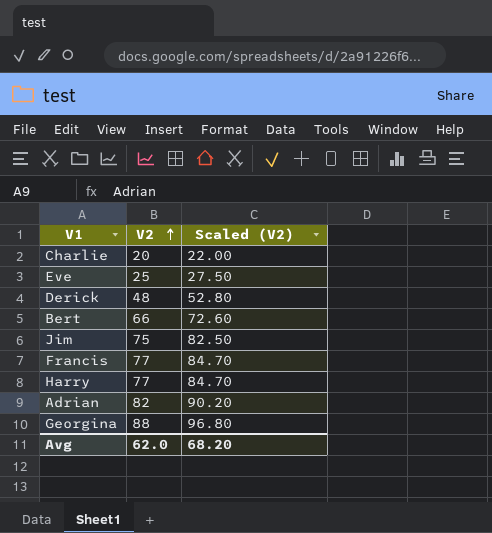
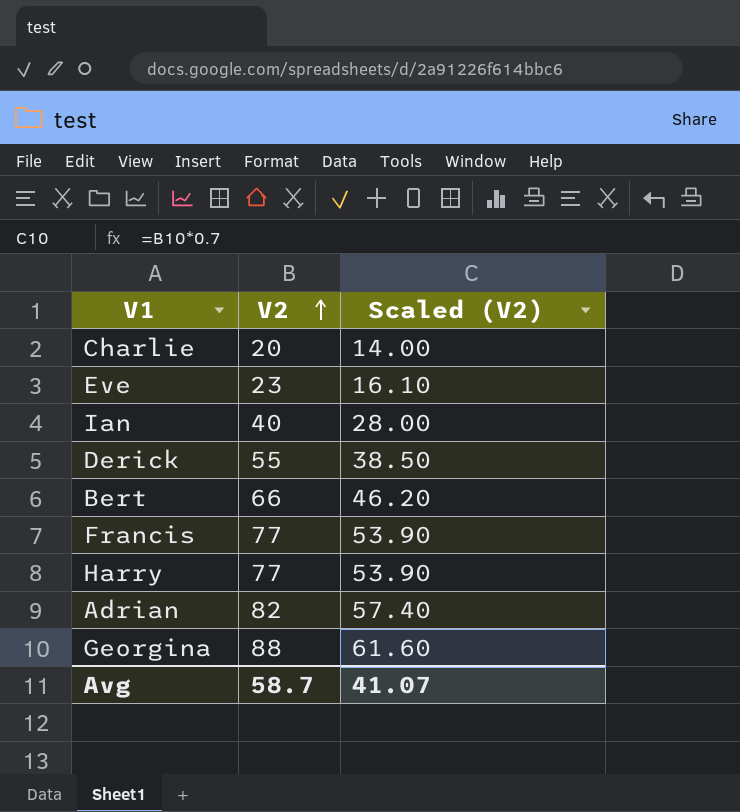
column Scaled (V2) | formula: [V2] * 1.1 -> [V2] * 0.7
row Jim: 75 | 82.50 -> none
Eve | V2: 25 -> 23
row Ian: none -> 40 | 28.00
Derick | V2: 48 -> 55
Avg | V2: 62.0 -> 58.7
Avg | Scaled (V2): 68.20 -> 41.07

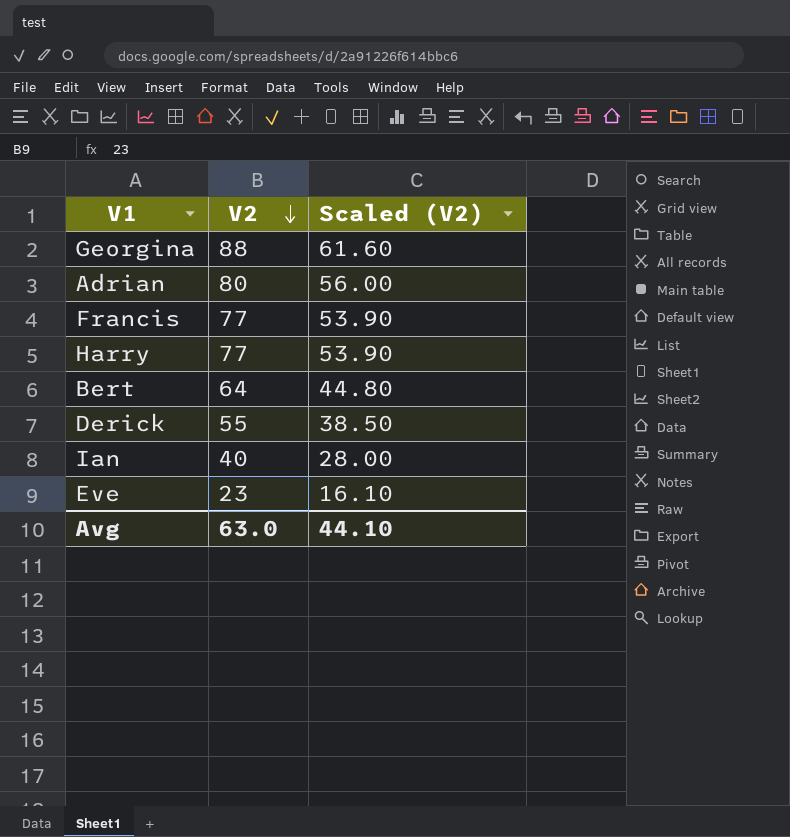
row order: V2 ascending -> V2 descending
row Charlie: 20 | 14.00 -> none
Adrian | V2: 82 -> 80
Adrian | Scaled (V2): 57.40 -> 56.00
Bert | V2: 66 -> 64
Bert | Scaled (V2): 46.20 -> 44.80
Avg | V2: 58.7 -> 63.0
Avg | Scaled (V2): 41.07 -> 44.10

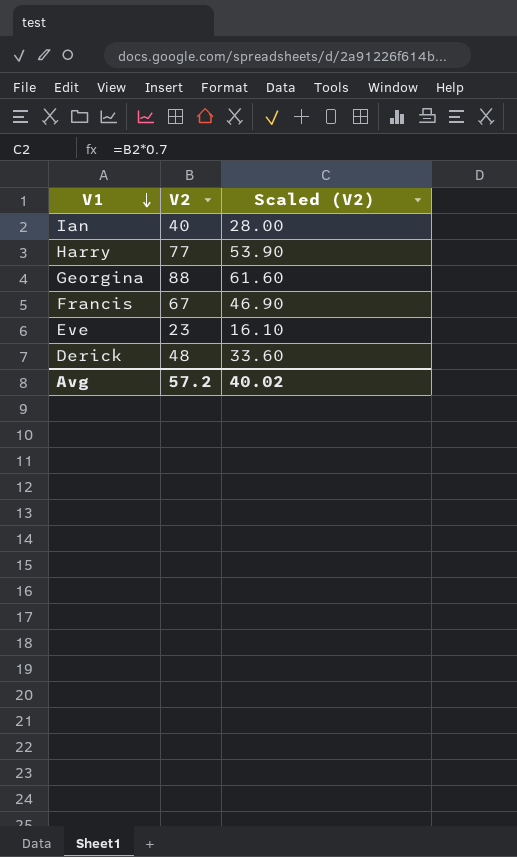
row order: V2 descending -> V1 descending
row Adrian: 80 | 56.00 -> none
row Bert: 64 | 44.80 -> none
Francis | V2: 77 -> 67
Francis | Scaled (V2): 53.90 -> 46.90
Derick | V2: 55 -> 48
Derick | Scaled (V2): 38.50 -> 33.60
Avg | V2: 63.0 -> 57.2
Avg | Scaled (V2): 44.10 -> 40.02

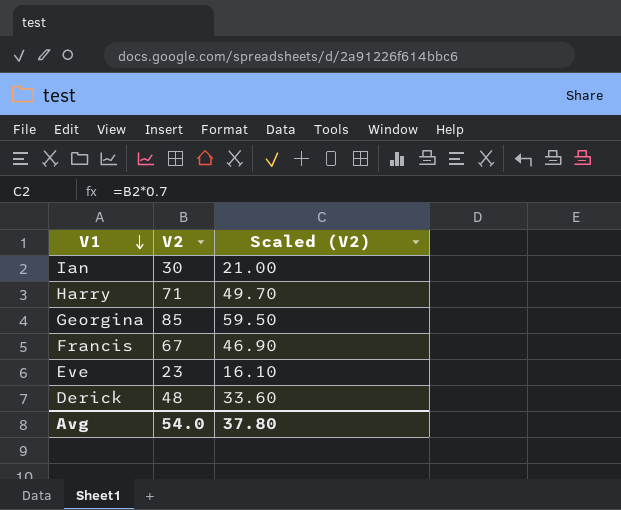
Ian | V2: 40 -> 30
Ian | Scaled (V2): 28.00 -> 21.00
Harry | V2: 77 -> 71
Harry | Scaled (V2): 53.90 -> 49.70
Georgina | V2: 88 -> 85
Georgina | Scaled (V2): 61.60 -> 59.50
Avg | V2: 57.2 -> 54.0
Avg | Scaled (V2): 40.02 -> 37.80

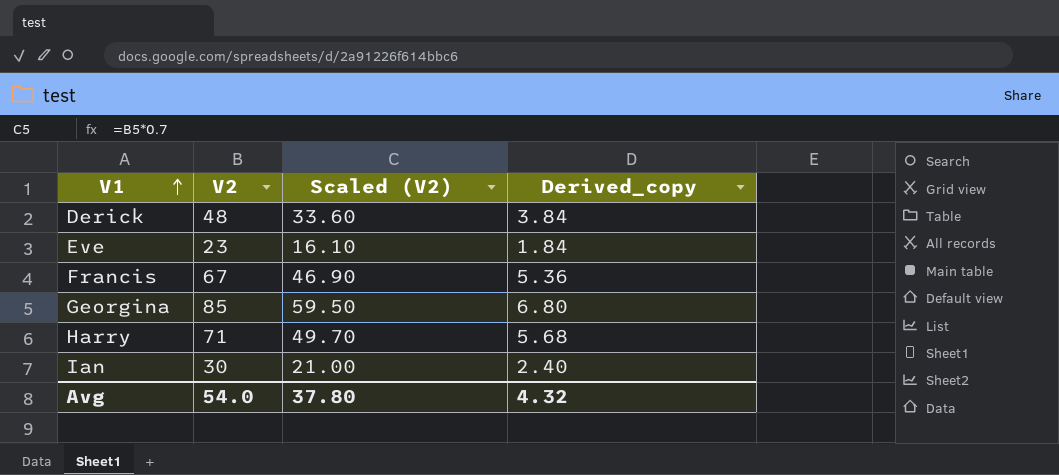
row order: V1 descending -> V1 ascending
column Derived_copy | formula: none -> [V2] * 0.08

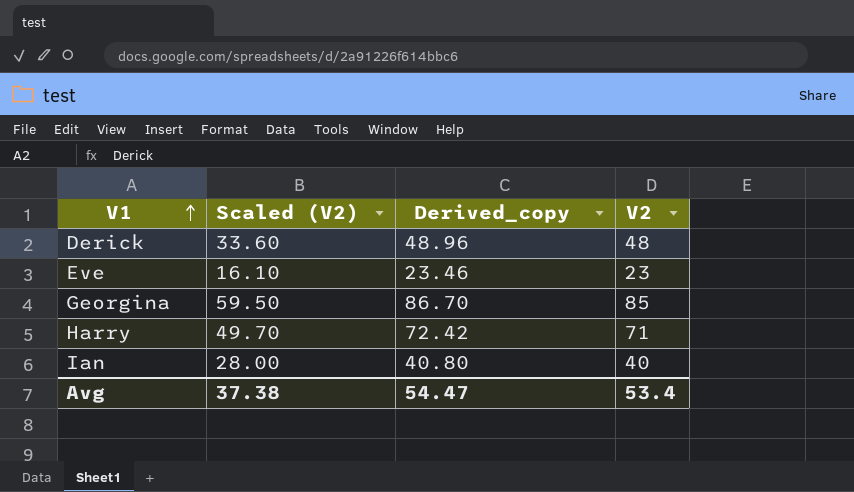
column Derived_copy | formula: [V2] * 0.08 -> [V2] * 1.02
column V2 | position: 2 -> 4
row Francis: 67 | 46.90 | 5.36 -> none
Ian | Scaled (V2): 21.00 -> 28.00
Ian | V2: 30 -> 40
Avg | Scaled (V2): 37.80 -> 37.38
Avg | Derived_copy: 4.32 -> 54.47
Avg | V2: 54.0 -> 53.4

